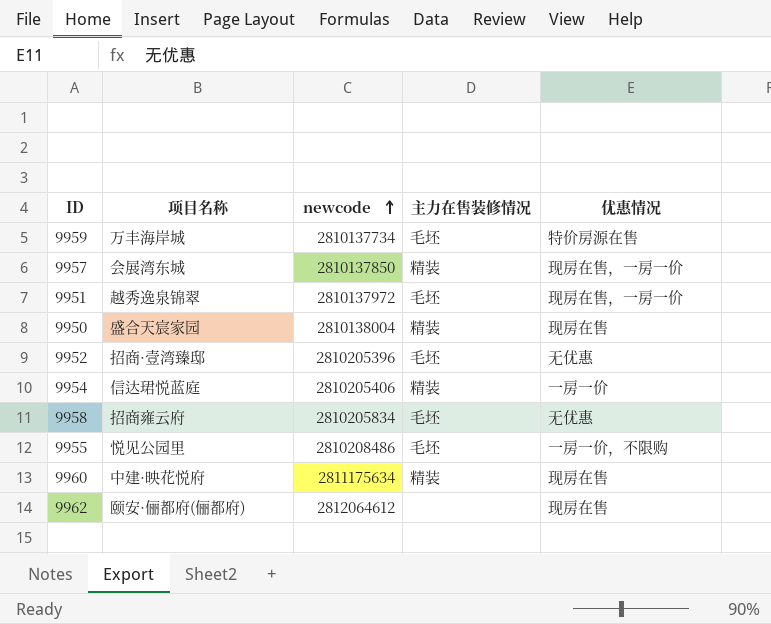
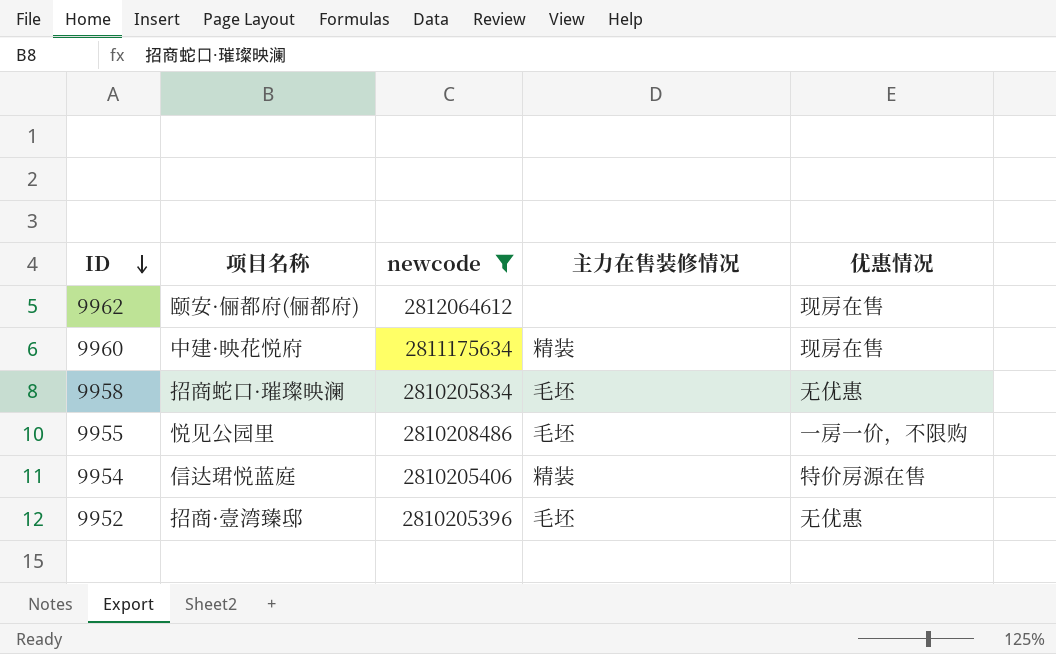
filter: none -> newcode >= 2810205396
row order: newcode ascending -> ID descending
9958 | 项目名称: 招商雍云府 -> 招商蛇口·璀璨映澜
9954 | 优惠情况: 一房一价 -> 特价房源在售

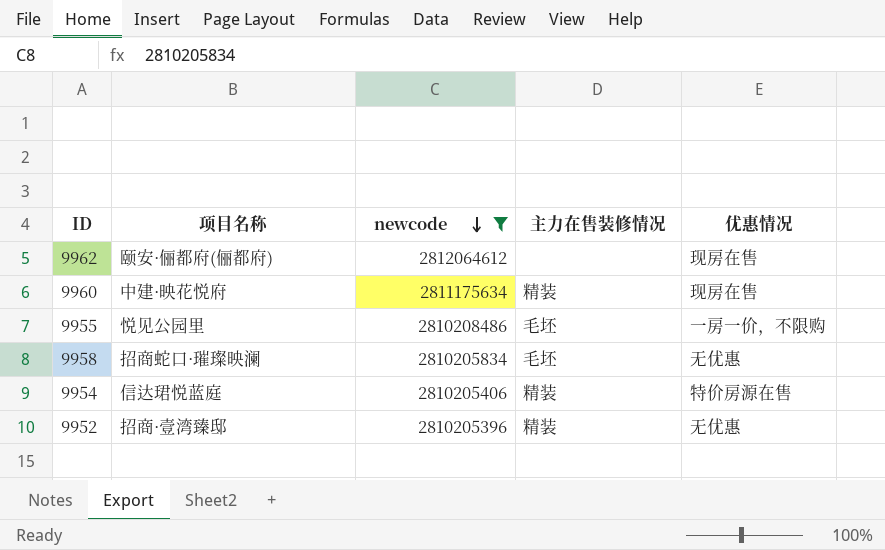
row order: ID descending -> newcode descending
9952 | 主力在售装修情况: 毛坯 -> 精装

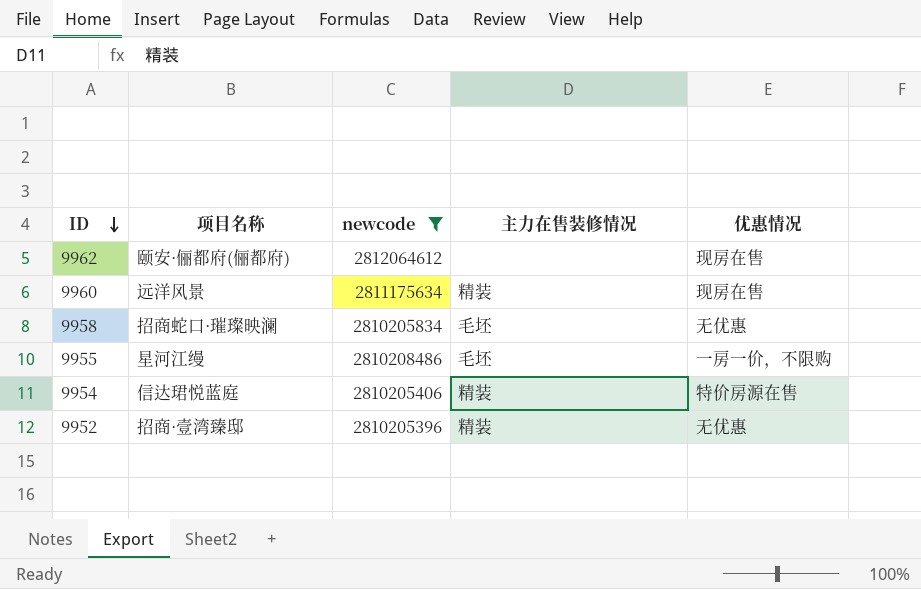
row order: newcode descending -> ID descending
9960 | 项目名称: 中建·映花悦府 -> 远洋风景
9955 | 项目名称: 悦见公园里 -> 星河江缦

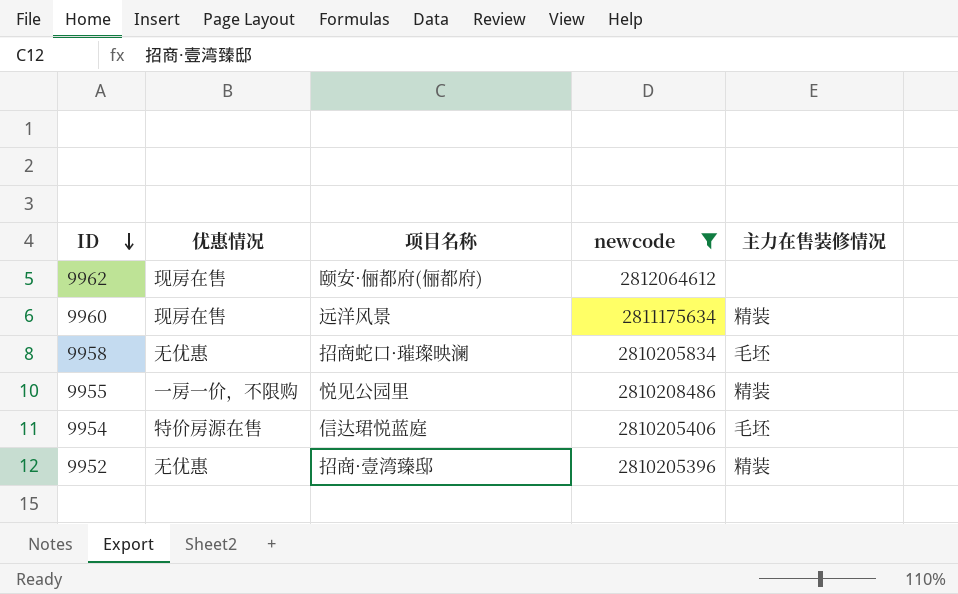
column 优惠情况 | position: 5 -> 2
9955 | 项目名称: 星河江缦 -> 悦见公园里
9955 | 主力在售装修情况: 毛坯 -> 精装
9954 | 主力在售装修情况: 精装 -> 毛坯

